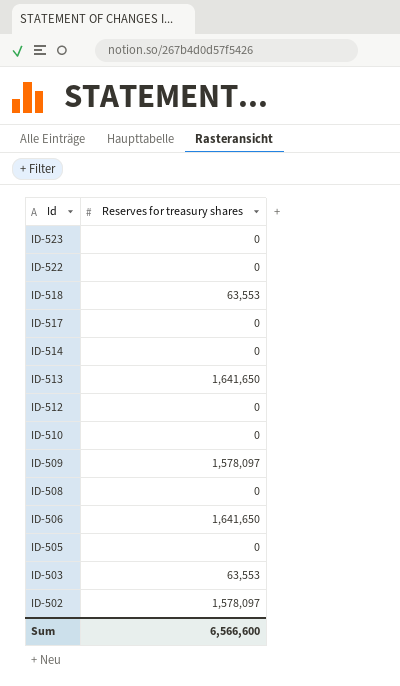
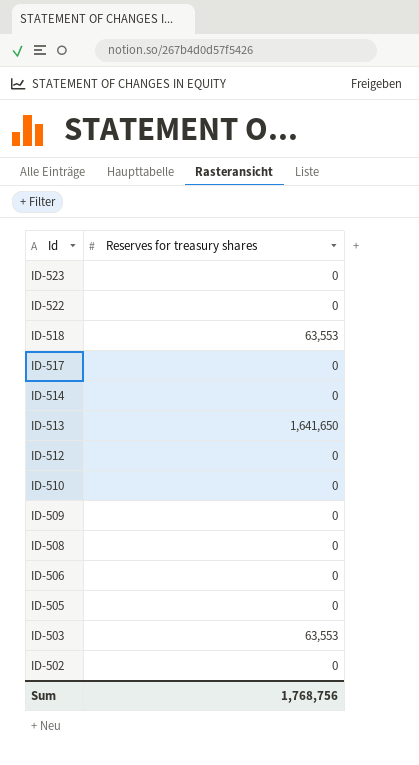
ID-509 | Reserves for treasury shares: 1,578,097 -> 0
ID-506 | Reserves for treasury shares: 1,641,650 -> 0
ID-502 | Reserves for treasury shares: 1,578,097 -> 0
Sum | Reserves for treasury shares: 6,566,600 -> 1,768,756

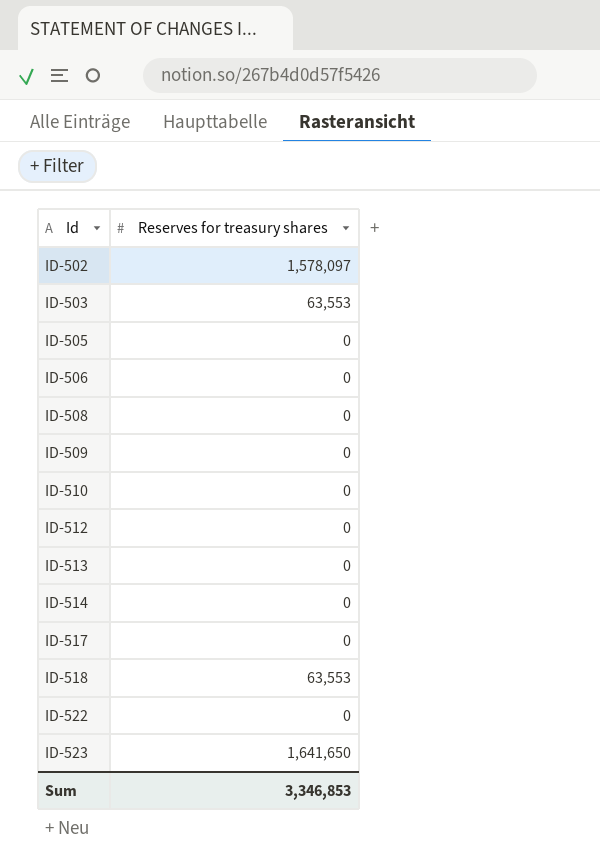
row order: Id descending -> Id ascending
ID-502 | Reserves for treasury shares: 0 -> 1,578,097
ID-513 | Reserves for treasury shares: 1,641,650 -> 0
ID-523 | Reserves for treasury shares: 0 -> 1,641,650
Sum | Reserves for treasury shares: 1,768,756 -> 3,346,853

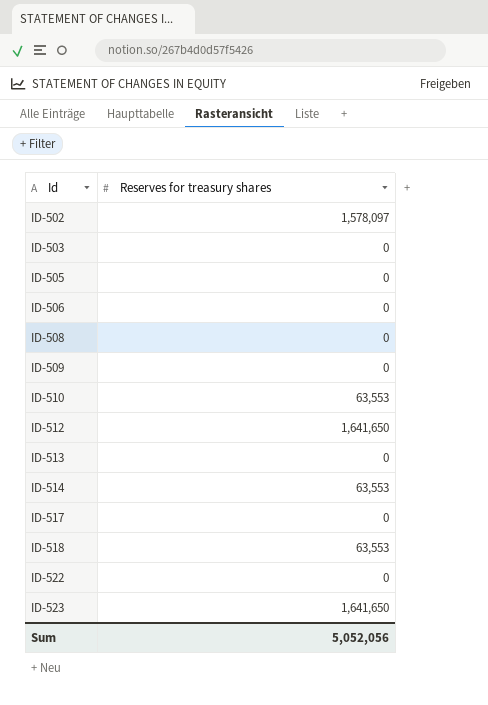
ID-503 | Reserves for treasury shares: 63,553 -> 0
ID-510 | Reserves for treasury shares: 0 -> 63,553
ID-512 | Reserves for treasury shares: 0 -> 1,641,650
ID-514 | Reserves for treasury shares: 0 -> 63,553
Sum | Reserves for treasury shares: 3,346,853 -> 5,052,056

